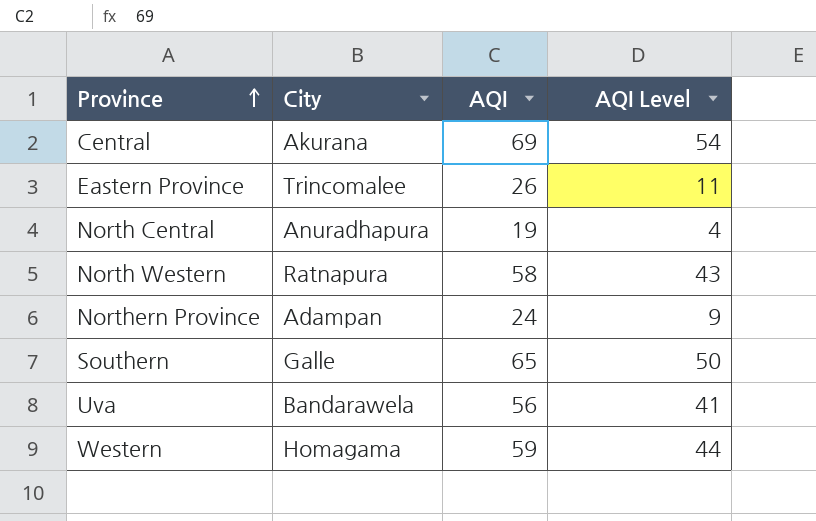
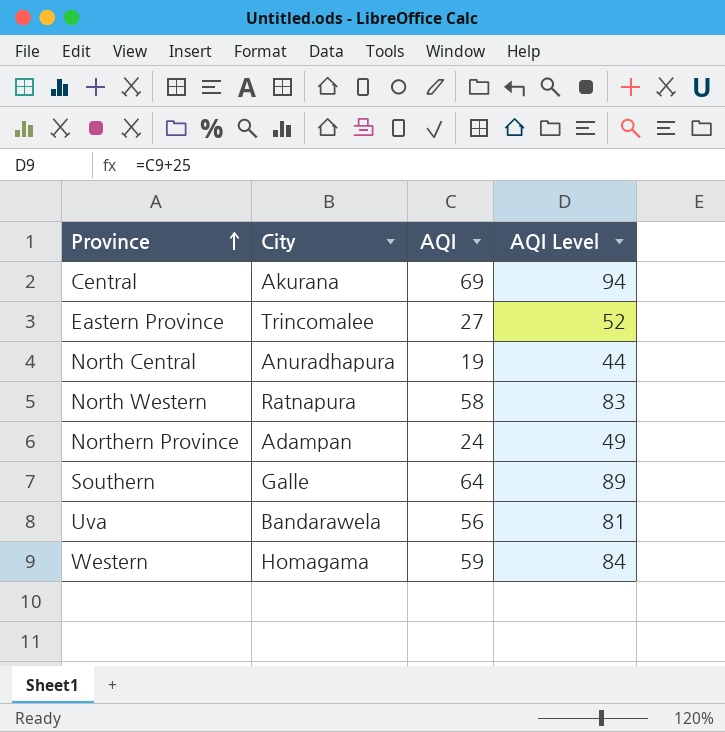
column AQI Level | formula: [AQI] - 15 -> [AQI] + 25
Eastern Province | AQI: 26 -> 27
Southern | AQI: 65 -> 64

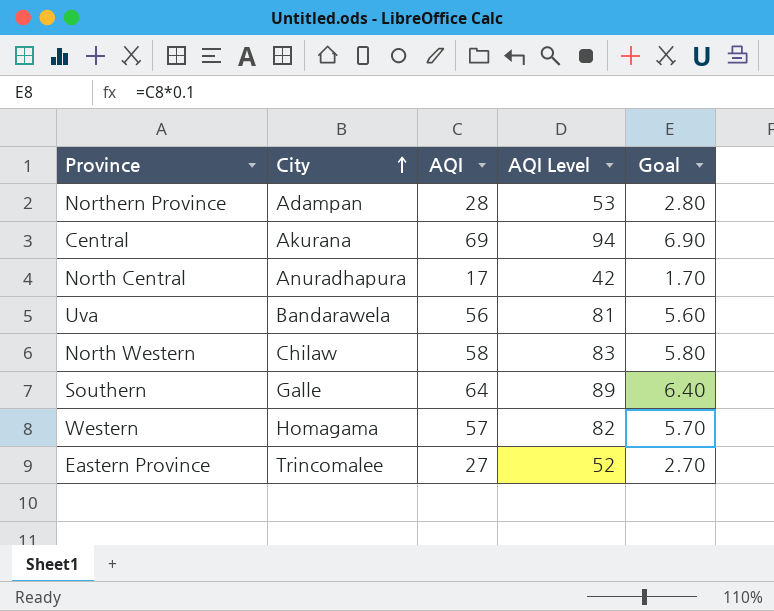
row order: Province ascending -> City ascending
column Goal | formula: none -> [AQI] * 0.1
Northern Province | AQI: 24 -> 28
Northern Province | AQI Level: 49 -> 53
North Central | AQI: 19 -> 17
North Central | AQI Level: 44 -> 42
North Western | City: Ratnapura -> Chilaw
Western | AQI: 59 -> 57
Western | AQI Level: 84 -> 82

